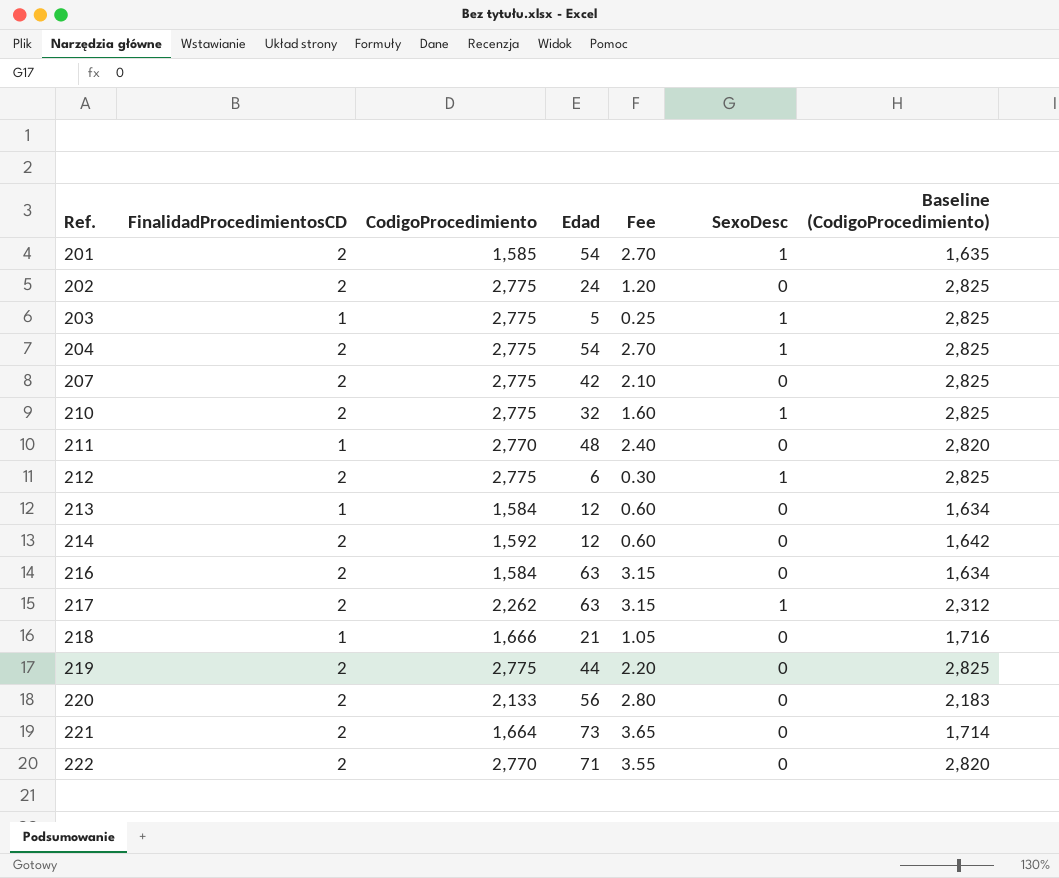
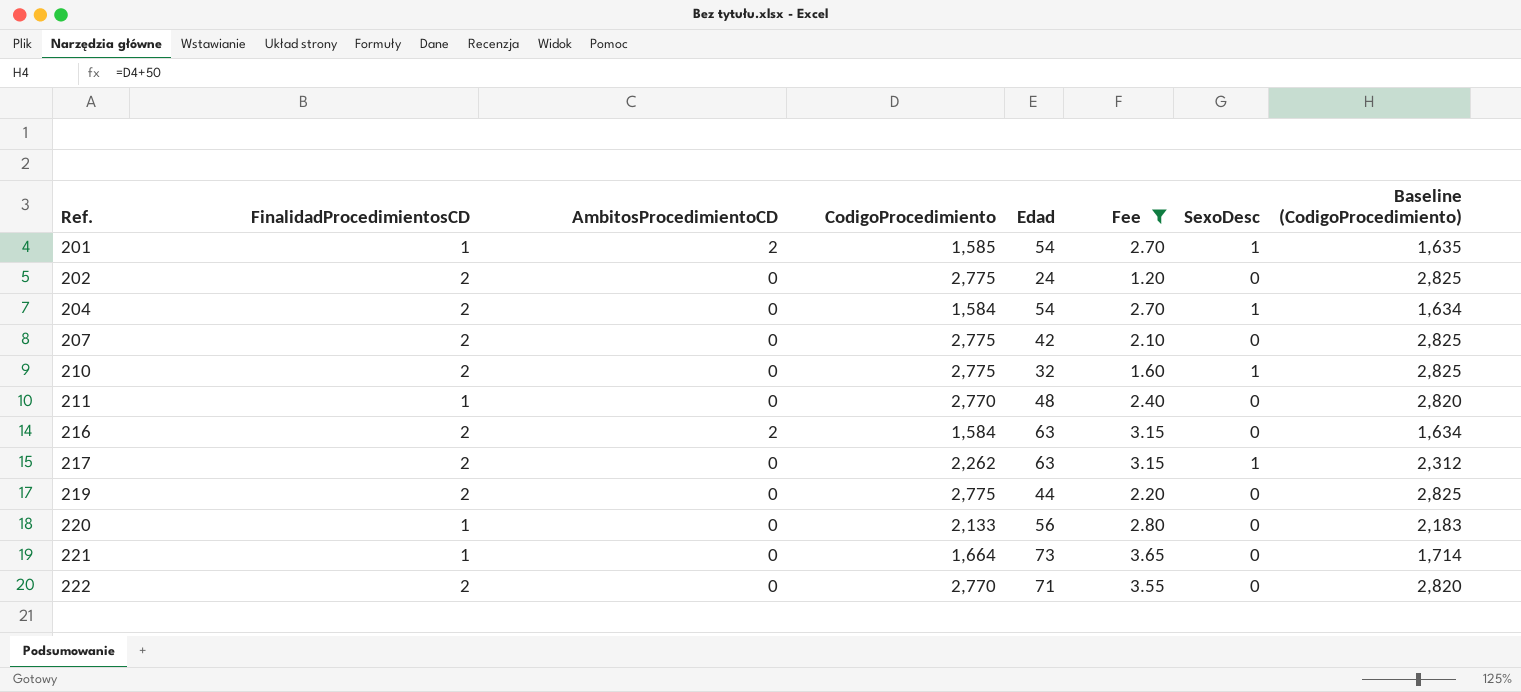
filter: none -> Fee >= 1.20
column AmbitosProcedimientoCD | position: none -> 3
201 | FinalidadProcedimientosCD: 2 -> 1
204 | CodigoProcedimiento: 2,775 -> 1,584
204 | Baseline (CodigoProcedimiento): 2,825 -> 1,634
220 | FinalidadProcedimientosCD: 2 -> 1
221 | FinalidadProcedimientosCD: 2 -> 1

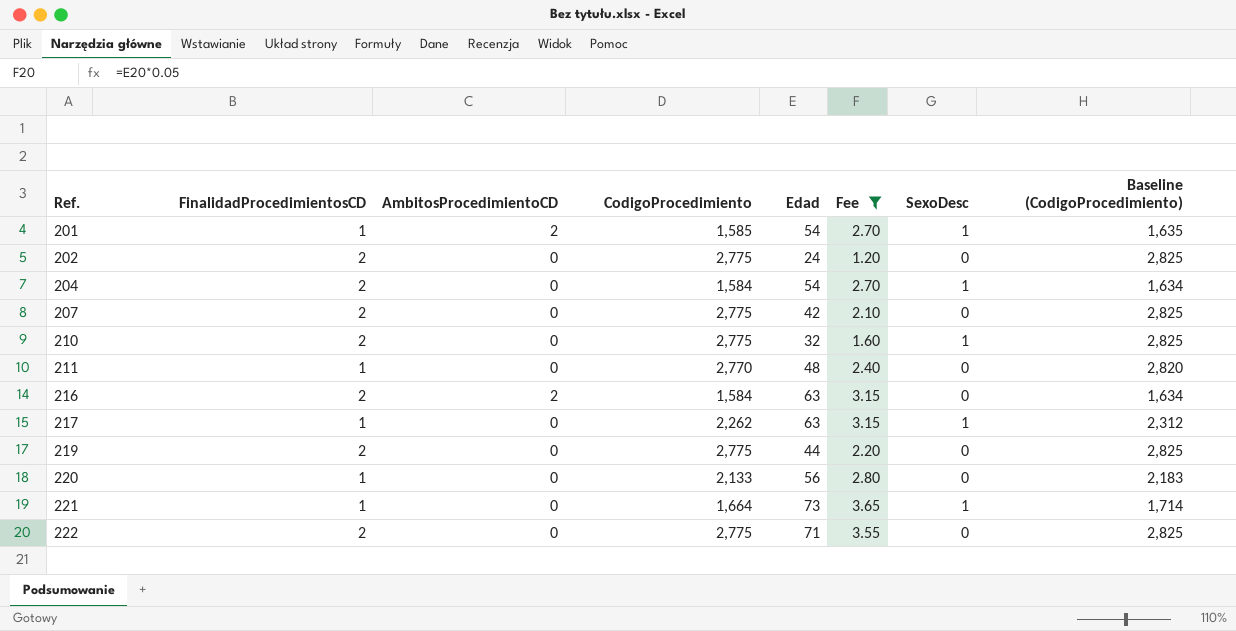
217 | FinalidadProcedimientosCD: 2 -> 1
221 | SexoDesc: 0 -> 1
222 | CodigoProcedimiento: 2,770 -> 2,775
222 | Baseline (CodigoProcedimiento): 2,820 -> 2,825

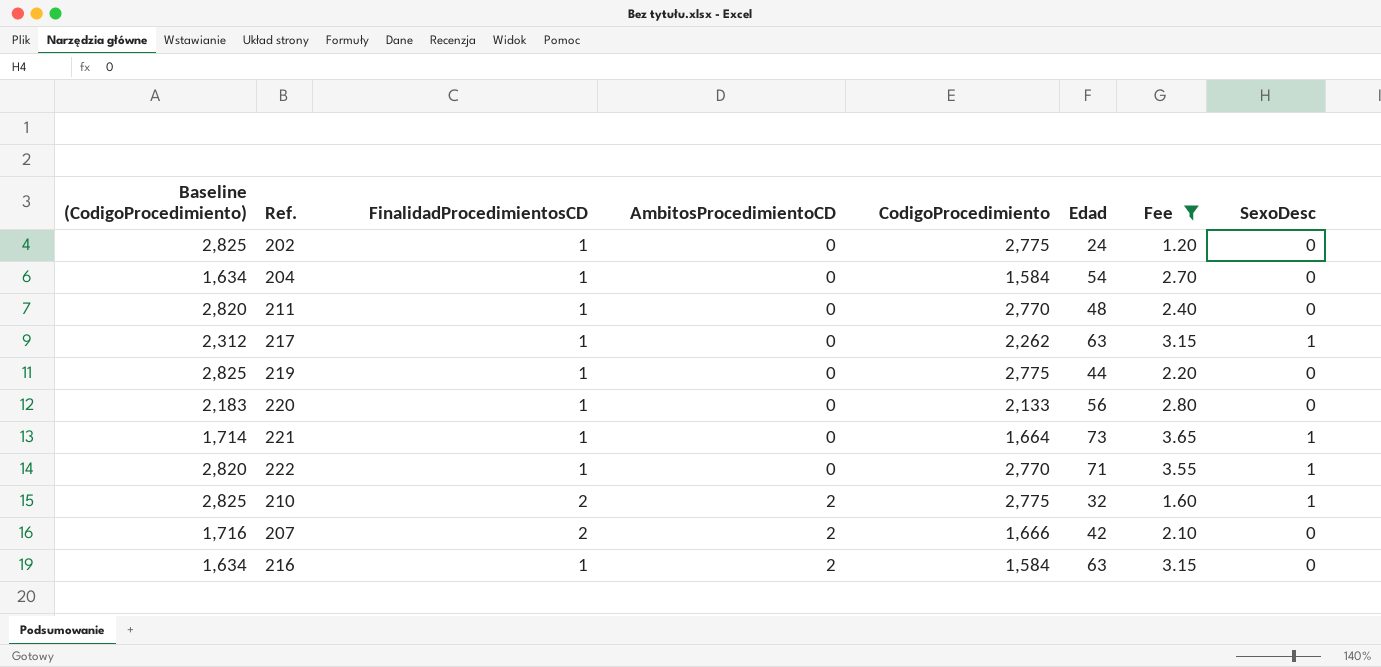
row order: Ref. ascending -> AmbitosProcedimientoCD ascending
column Baseline (CodigoProcedimiento) | position: 8 -> 1
row 201: 1 | 2 | 1,585 | 54 | 2.70 | 1 | 1,635 -> none
202 | FinalidadProcedimientosCD: 2 -> 1
204 | FinalidadProcedimientosCD: 2 -> 1
204 | SexoDesc: 1 -> 0
219 | FinalidadProcedimientosCD: 2 -> 1
222 | Baseline (CodigoProcedimiento): 2,825 -> 2,820
222 | FinalidadProcedimientosCD: 2 -> 1
222 | CodigoProcedimiento: 2,775 -> 2,770
222 | SexoDesc: 0 -> 1
210 | AmbitosProcedimientoCD: 0 -> 2
207 | Baseline (CodigoProcedimiento): 2,825 -> 1,716
207 | AmbitosProcedimientoCD: 0 -> 2
207 | CodigoProcedimiento: 2,775 -> 1,666
216 | FinalidadProcedimientosCD: 2 -> 1

